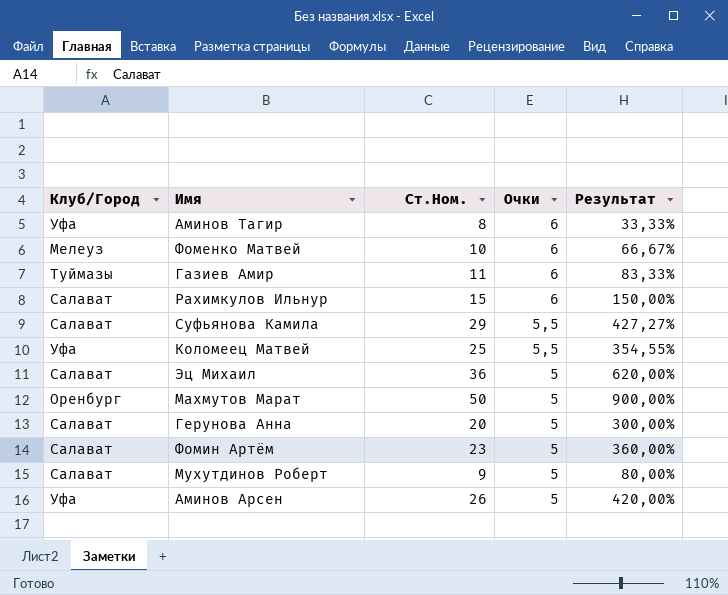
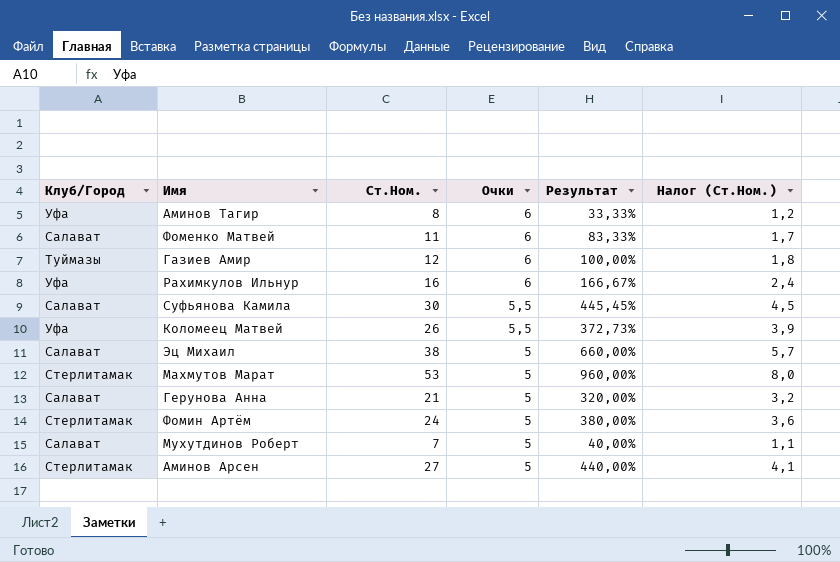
column Налог (Ст.Ном.) | formula: none -> [Ст.Ном.] * 0,15
Фоменко Матвей | Клуб/Город: Мелеуз -> Салават
Фоменко Матвей | Ст.Ном.: 10 -> 11
Фоменко Матвей | Результат: 66,67% -> 83,33%
Газиев Амир | Ст.Ном.: 11 -> 12
Газиев Амир | Результат: 83,33% -> 100,00%
Рахимкулов Ильнур | Клуб/Город: Салават -> Уфа
Рахимкулов Ильнур | Ст.Ном.: 15 -> 16
Рахимкулов Ильнур | Результат: 150,00% -> 166,67%
Суфьянова Камила | Ст.Ном.: 29 -> 30
Суфьянова Камила | Результат: 427,27% -> 445,45%
Коломеец Матвей | Ст.Ном.: 25 -> 26
Коломеец Матвей | Результат: 354,55% -> 372,73%
Эц Михаил | Ст.Ном.: 36 -> 38
Эц Михаил | Результат: 620,00% -> 660,00%
Махмутов Марат | Клуб/Город: Оренбург -> Стерлитамак
Махмутов Марат | Ст.Ном.: 50 -> 53
Махмутов Марат | Результат: 900,00% -> 960,00%
Герунова Анна | Ст.Ном.: 20 -> 21
Герунова Анна | Результат: 300,00% -> 320,00%
Фомин Артём | Клуб/Город: Салават -> Стерлитамак
Фомин Артём | Ст.Ном.: 23 -> 24
Фомин Артём | Результат: 360,00% -> 380,00%
Мухутдинов Роберт | Ст.Ном.: 9 -> 7
Мухутдинов Роберт | Результат: 80,00% -> 40,00%
Аминов Арсен | Клуб/Город: Уфа -> Стерлитамак
Аминов Арсен | Ст.Ном.: 26 -> 27
Аминов Арсен | Результат: 420,00% -> 440,00%

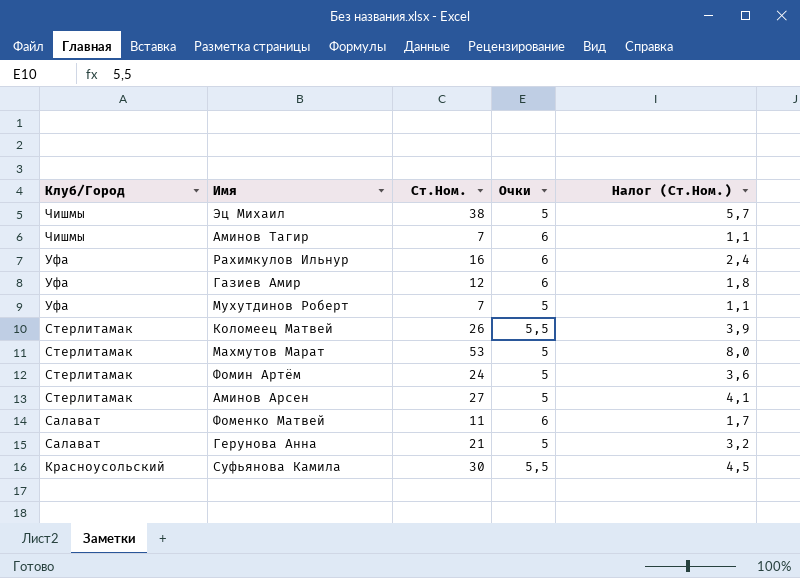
row order: Очки descending -> Клуб/Город descending
column Результат | formula: ([Ст.Ном.] - [Очки]) / [Очки] -> none
Эц Михаил | Клуб/Город: Салават -> Чишмы
Аминов Тагир | Клуб/Город: Уфа -> Чишмы
Аминов Тагир | Ст.Ном.: 8 -> 7
Аминов Тагир | Налог (Ст.Ном.): 1,2 -> 1,1
Газиев Амир | Клуб/Город: Туймазы -> Уфа
Мухутдинов Роберт | Клуб/Город: Салават -> Уфа
Коломеец Матвей | Клуб/Город: Уфа -> Стерлитамак
Суфьянова Камила | Клуб/Город: Салават -> Красноусольский

